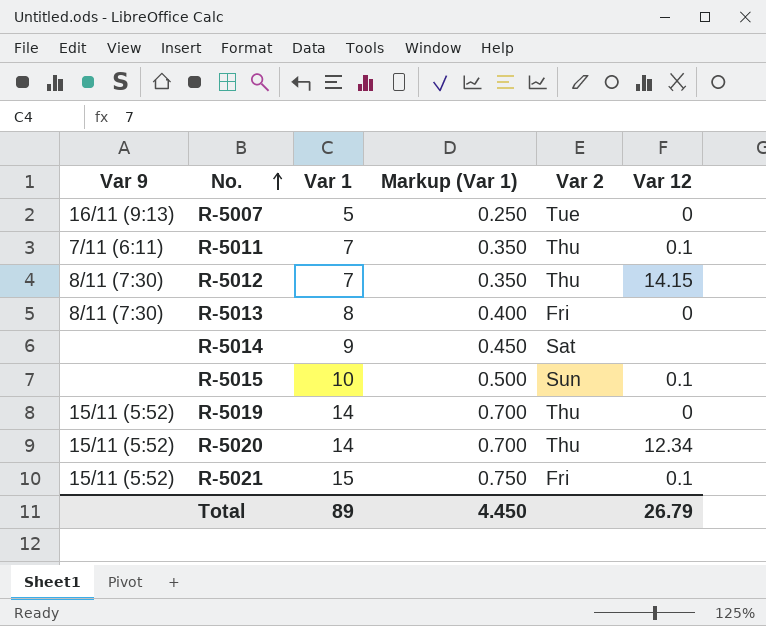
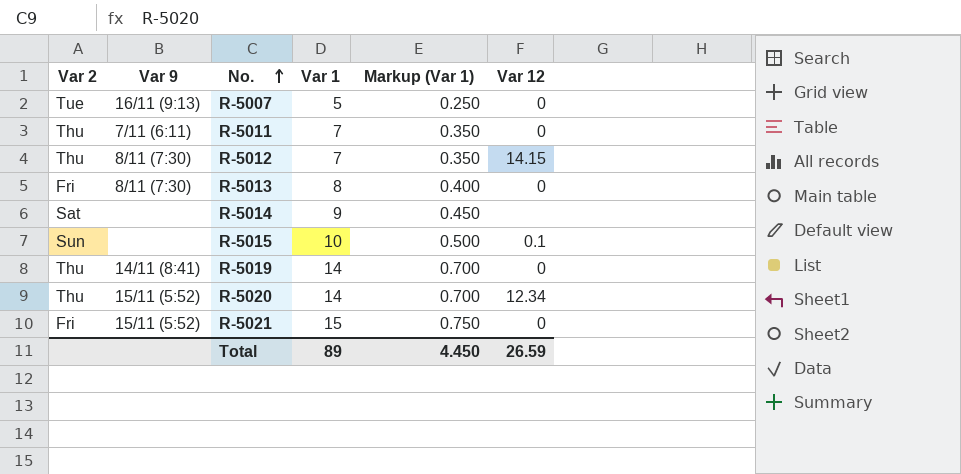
column Var 2 | position: 5 -> 1
R-5011 | Var 12: 0.1 -> 0
R-5019 | Var 9: 15/11 (5:52) -> 14/11 (8:41)
R-5021 | Var 12: 0.1 -> 0
Total | Var 12: 26.79 -> 26.59

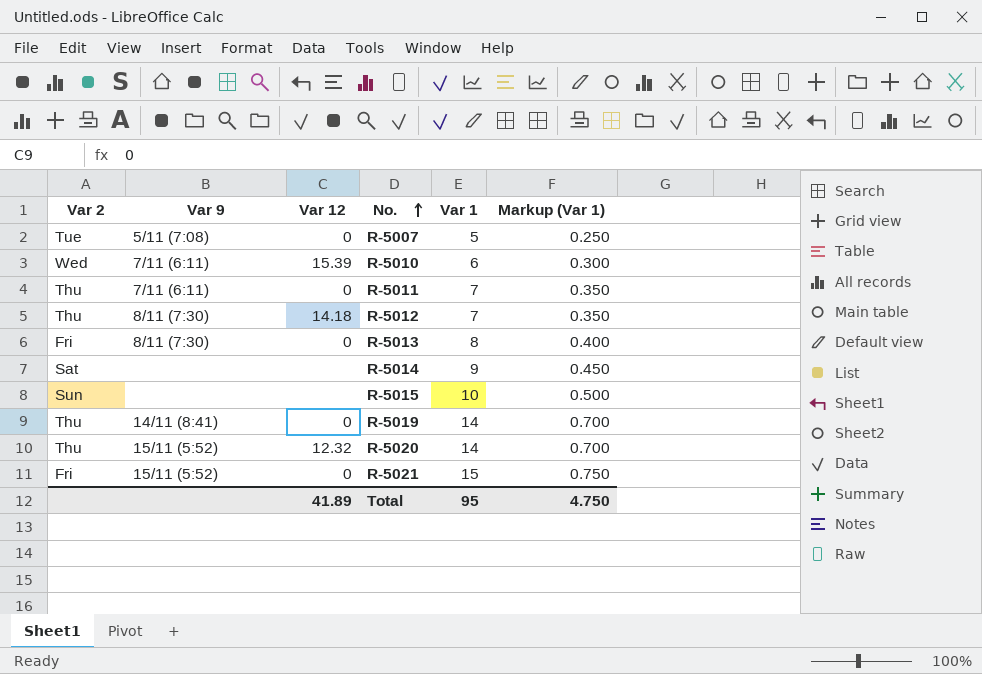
column Var 12 | position: 6 -> 3
R-5007 | Var 9: 16/11 (9:13) -> 5/11 (7:08)
row R-5010: none -> Wed | 7/11 (6:11) | 15.39 | 6 | 0.300
R-5012 | Var 12: 14.15 -> 14.18
R-5015 | Var 12: 0.1 -> none
R-5020 | Var 12: 12.34 -> 12.32
Total | Var 12: 26.59 -> 41.89
Total | Var 1: 89 -> 95
Total | Markup (Var 1): 4.450 -> 4.750

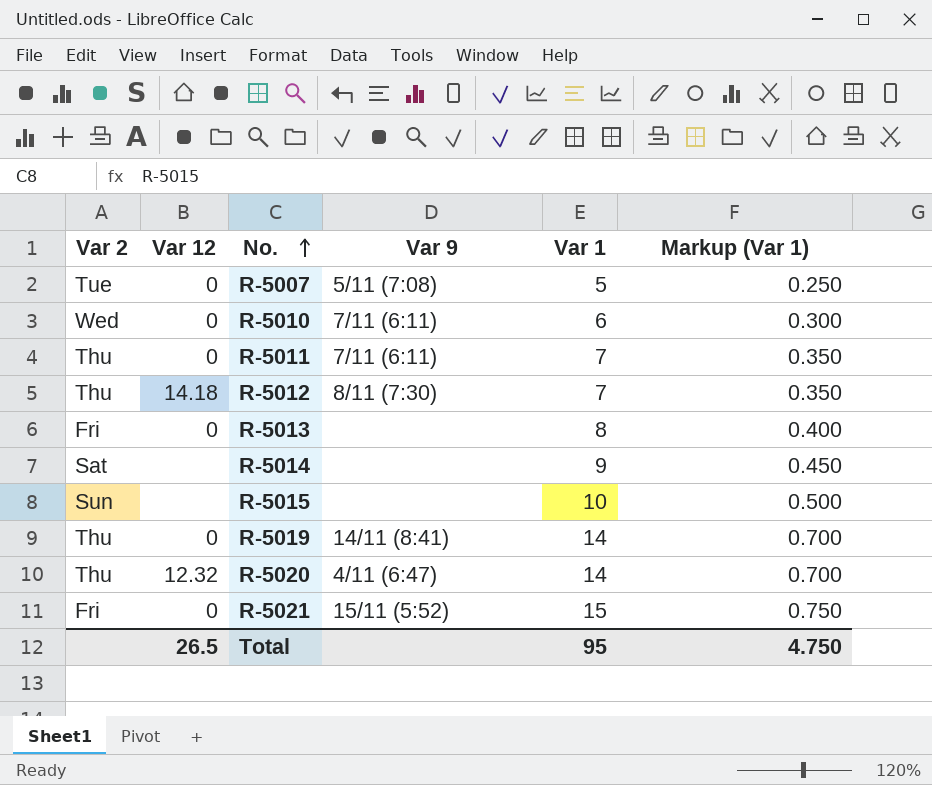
column Var 9 | position: 2 -> 4
R-5010 | Var 12: 15.39 -> 0
R-5013 | Var 9: 8/11 (7:30) -> none
R-5020 | Var 9: 15/11 (5:52) -> 4/11 (6:47)
Total | Var 12: 41.89 -> 26.5

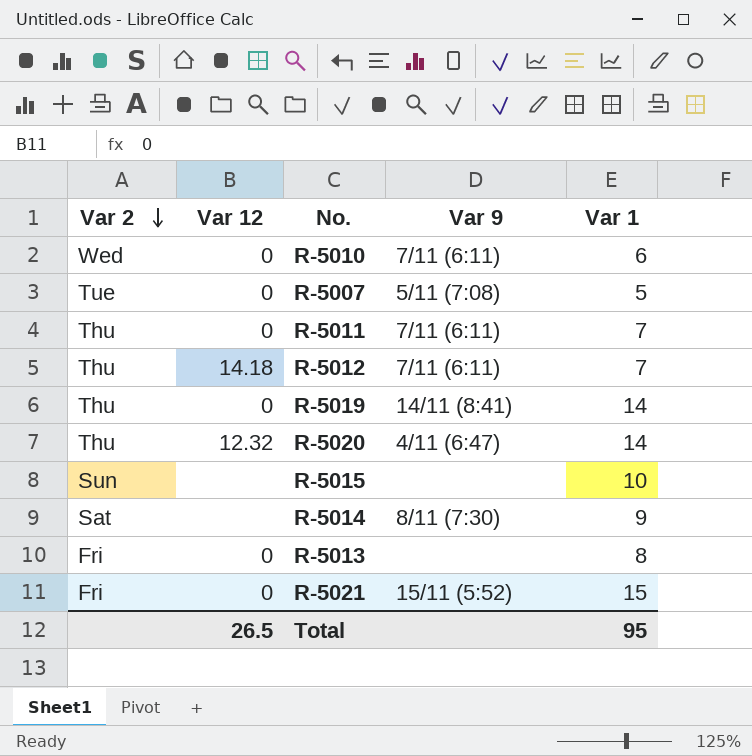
row order: No. ascending -> Var 2 descending
column Markup (Var 1) | formula: [Var 1] * 0.05 -> none
R-5012 | Var 9: 8/11 (7:30) -> 7/11 (6:11)
R-5014 | Var 9: none -> 8/11 (7:30)

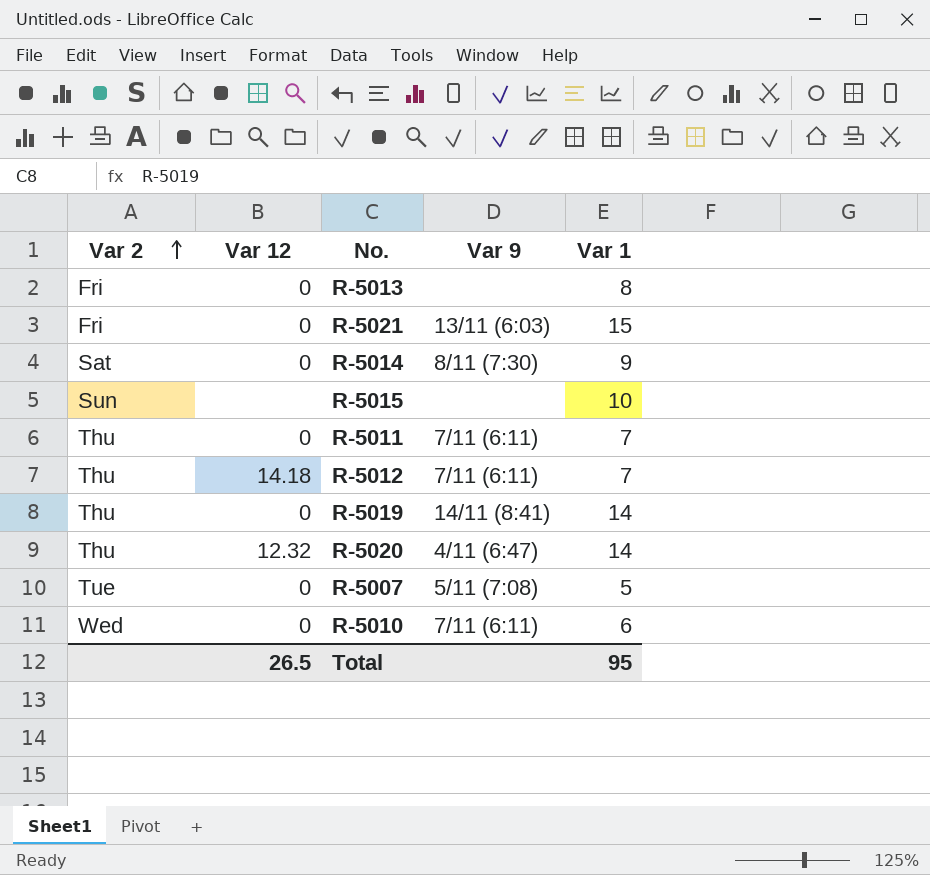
row order: Var 2 descending -> Var 2 ascending
R-5021 | Var 9: 15/11 (5:52) -> 13/11 (6:03)
R-5014 | Var 12: none -> 0

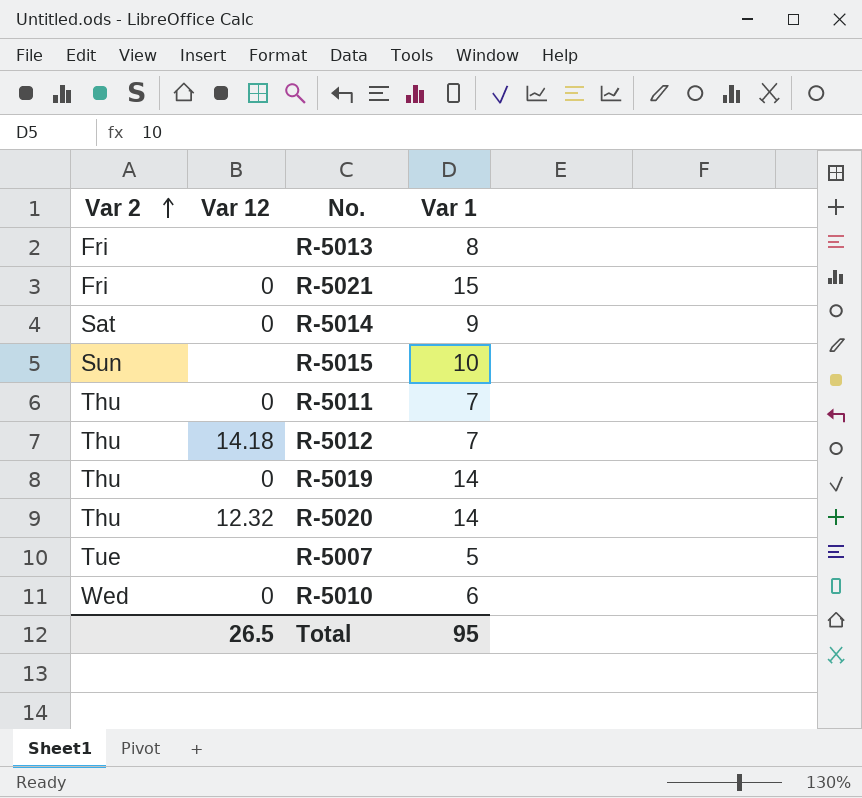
column Var 9 | position: 4 -> none
R-5013 | Var 12: 0 -> none
R-5007 | Var 12: 0 -> none

